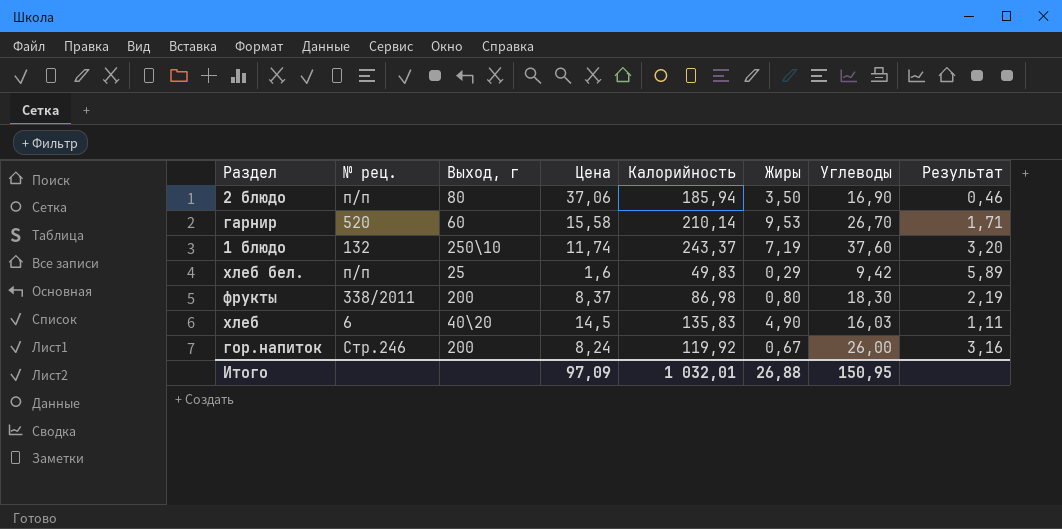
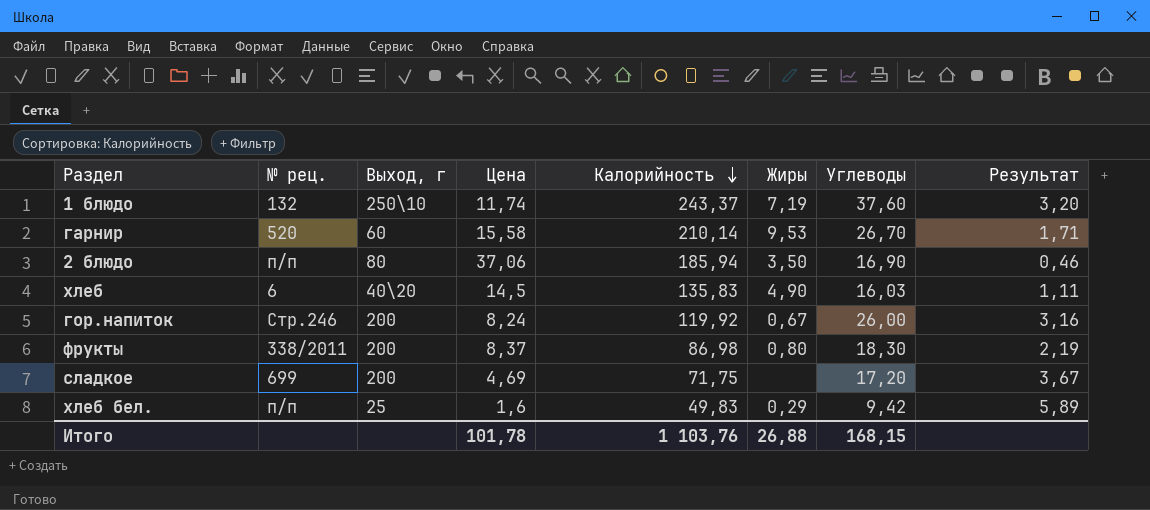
row order: none -> Калорийность descending
row сладкое: none -> 699 | 200 | 4,69 | 71,75 | none | 17,20 | 3,67
Итого | Цена: 97,09 -> 101,78
Итого | Калорийность: 1 032,01 -> 1 103,76
Итого | Углеводы: 150,95 -> 168,15

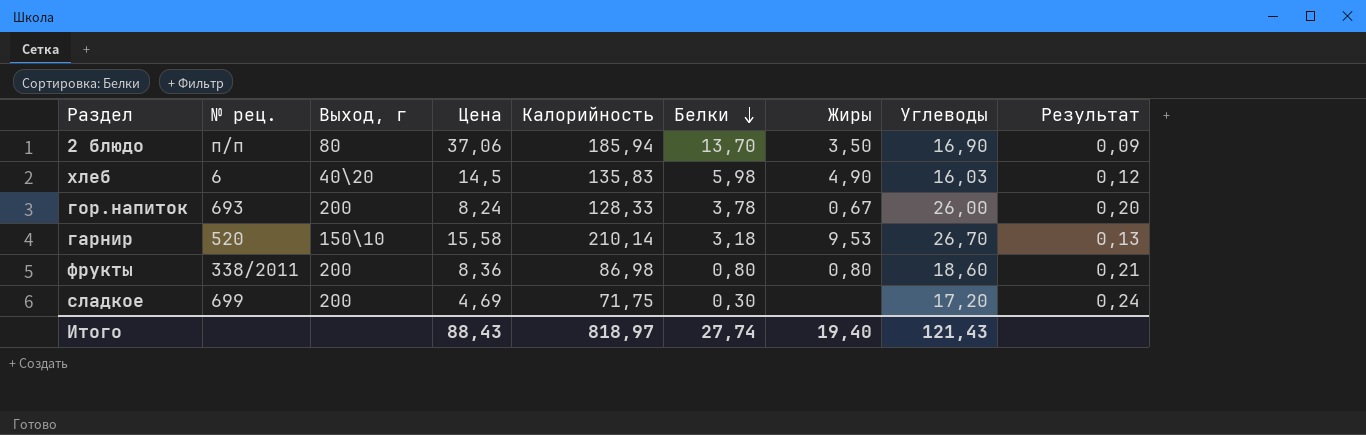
row order: Калорийность descending -> Белки descending
column Белки | position: none -> 6
column Результат | formula: [Углеводы] / [Цена] -> [Углеводы] / [Калорийность]
row 1 блюдо: 132 | 250\10 | 11,74 | 243,37 | 7,19 | 37,60 | 3,20 -> none
row хлеб бел.: п/п | 25 | 1,6 | 49,83 | 0,29 | 9,42 | 5,89 -> none
гор.напиток | № рец.: Стр.246 -> 693
гор.напиток | Калорийность: 119,92 -> 128,33
гарнир | Выход, г: 60 -> 150\10
фрукты | Цена: 8,37 -> 8,36
фрукты | Углеводы: 18,30 -> 18,60
Итого | Цена: 101,78 -> 88,43
Итого | Калорийность: 1 103,76 -> 818,97
Итого | Жиры: 26,88 -> 19,40
Итого | Углеводы: 168,15 -> 121,43

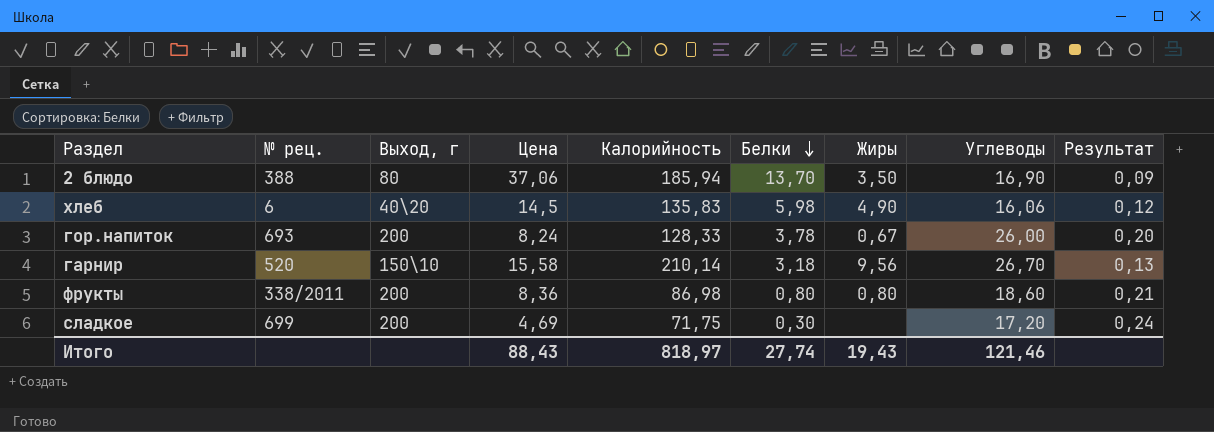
2 блюдо | № рец.: п/п -> 388
хлеб | Углеводы: 16,03 -> 16,06
гарнир | Жиры: 9,53 -> 9,56
Итого | Жиры: 19,40 -> 19,43
Итого | Углеводы: 121,43 -> 121,46

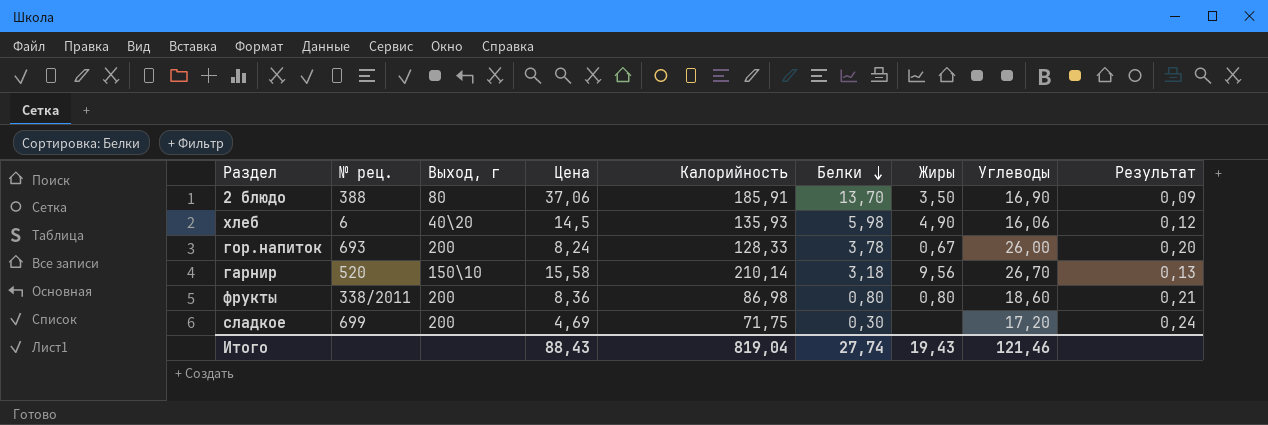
2 блюдо | Калорийность: 185,94 -> 185,91
хлеб | Калорийность: 135,83 -> 135,93
Итого | Калорийность: 818,97 -> 819,04

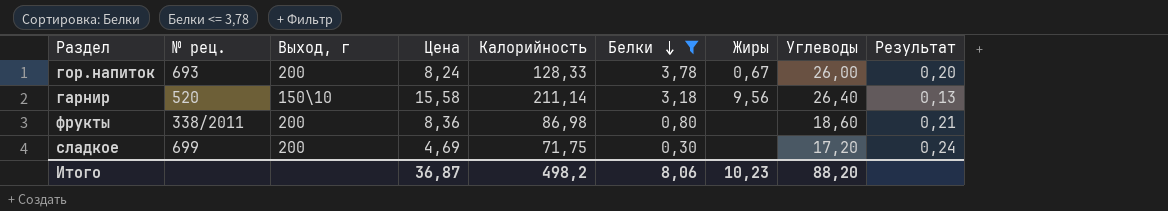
filter: none -> Белки <= 3,78
гарнир | Калорийность: 210,14 -> 211,14
гарнир | Углеводы: 26,70 -> 26,40
фрукты | Жиры: 0,80 -> none
Итого | Цена: 88,43 -> 36,87
Итого | Калорийность: 819,04 -> 498,2
Итого | Белки: 27,74 -> 8,06
Итого | Жиры: 19,43 -> 10,23
Итого | Углеводы: 121,46 -> 88,20

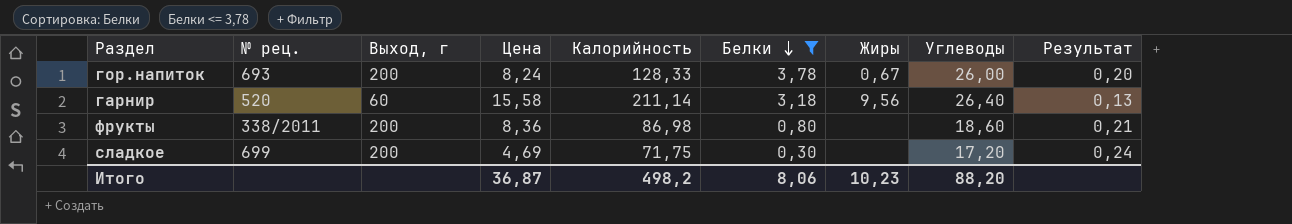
гарнир | Выход, г: 150\10 -> 60

